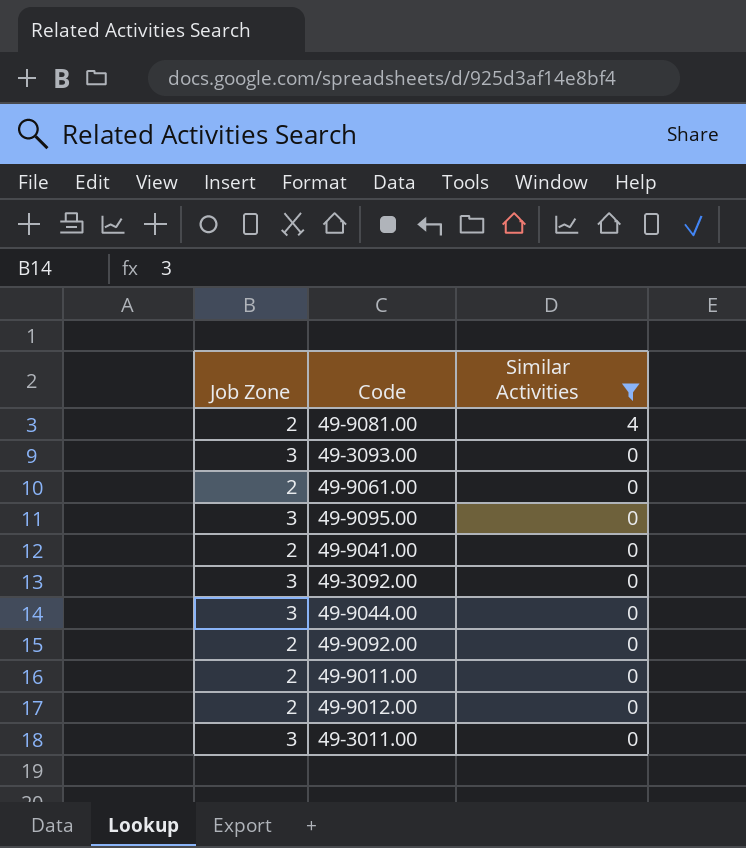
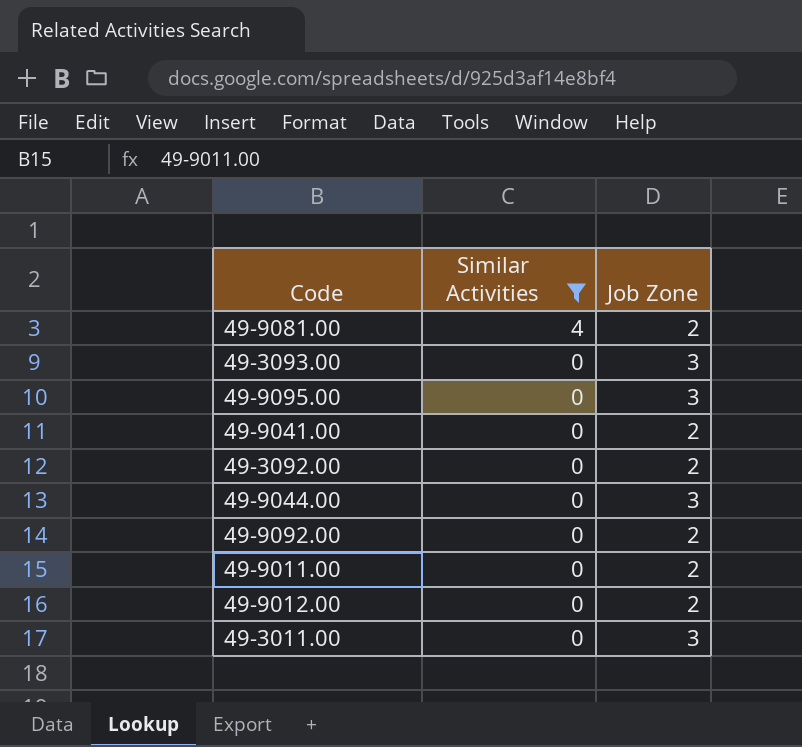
column Job Zone | position: 1 -> 3
row 49-9061.00: 2 | 0 -> none
49-3092.00 | Job Zone: 3 -> 2

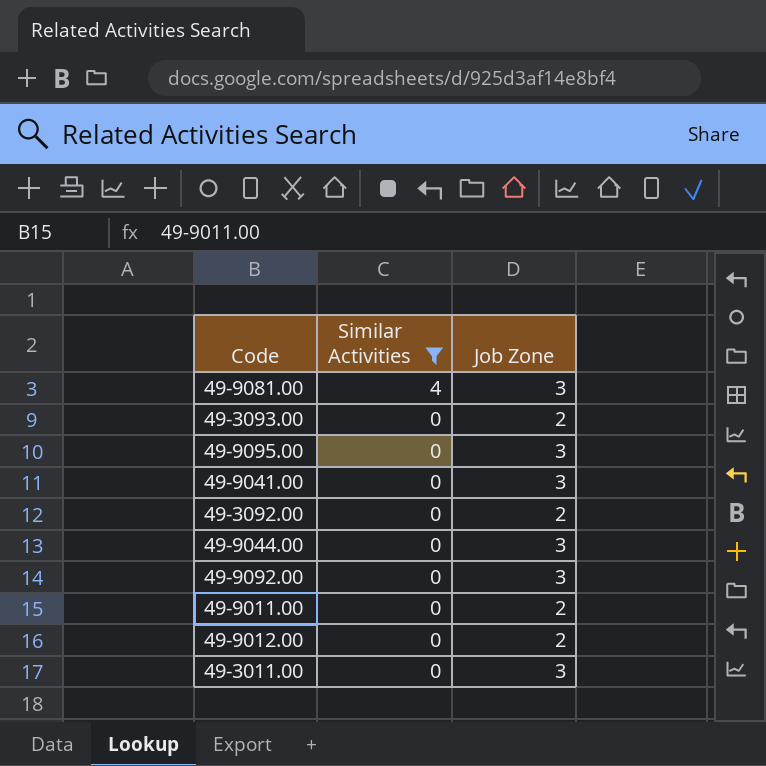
49-9081.00 | Job Zone: 2 -> 3
49-3093.00 | Job Zone: 3 -> 2
49-9041.00 | Job Zone: 2 -> 3
49-9092.00 | Job Zone: 2 -> 3

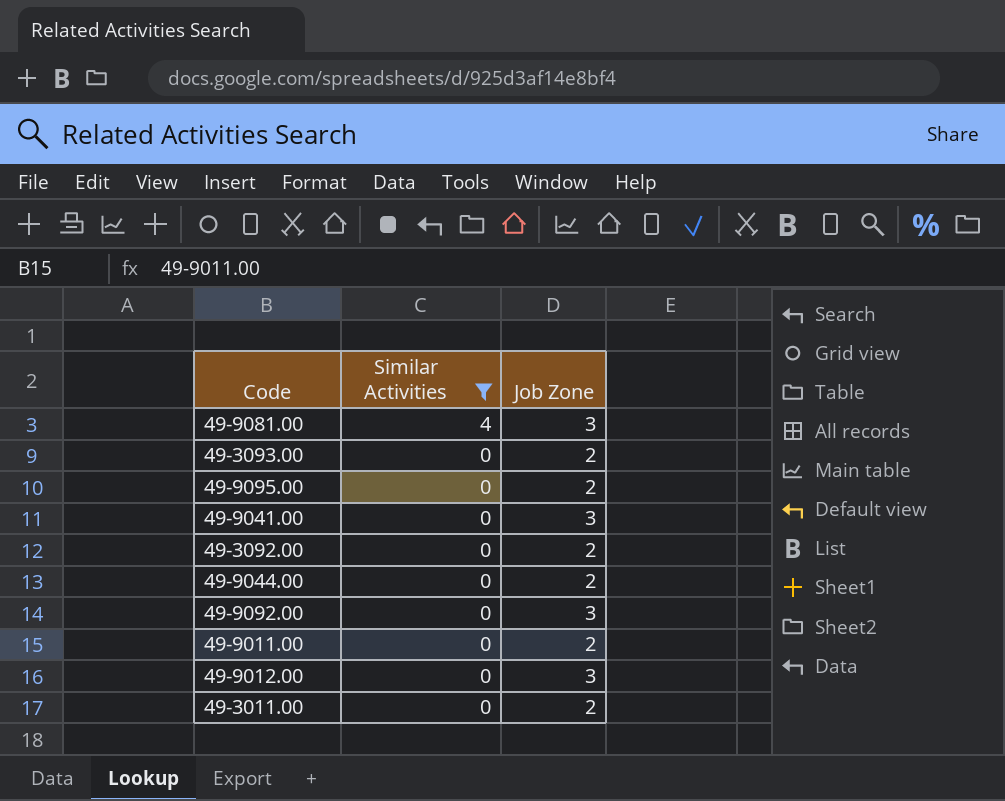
49-9095.00 | Job Zone: 3 -> 2
49-9044.00 | Job Zone: 3 -> 2
49-9012.00 | Job Zone: 2 -> 3
49-3011.00 | Job Zone: 3 -> 2

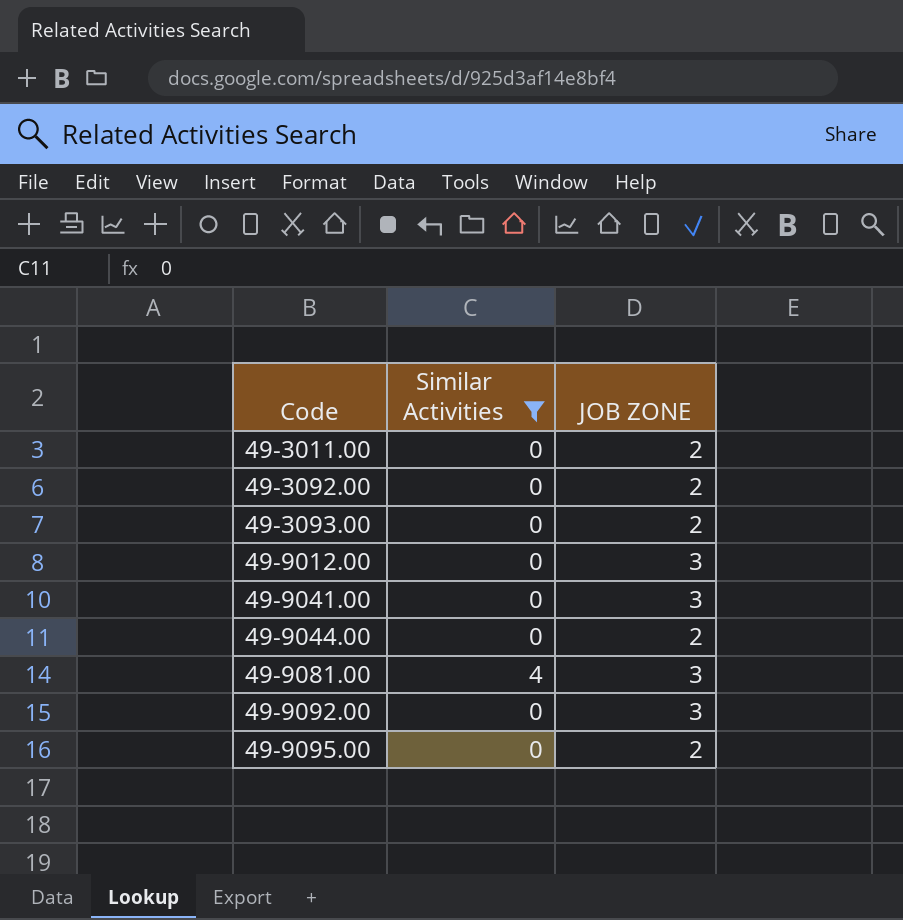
row order: Similar Activities descending -> Code ascending
column name: Job Zone -> JOB ZONE
row 49-9011.00: 0 | 2 -> none

